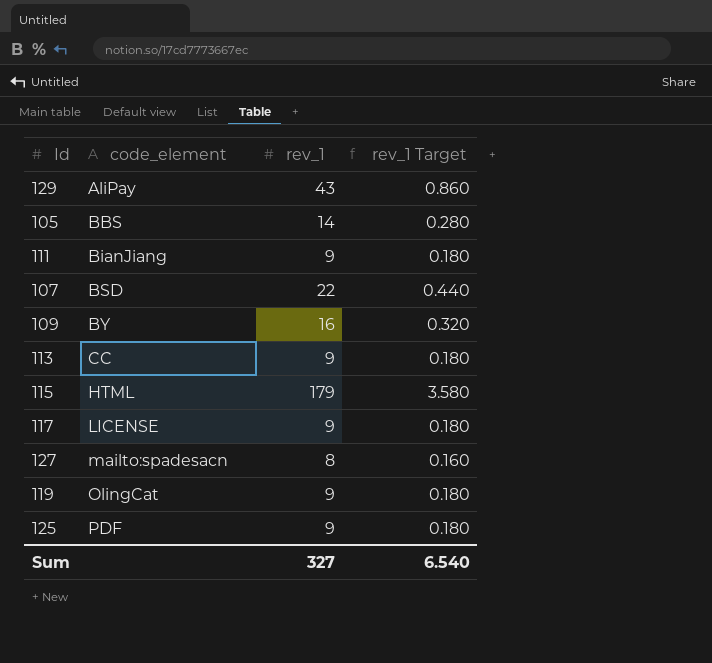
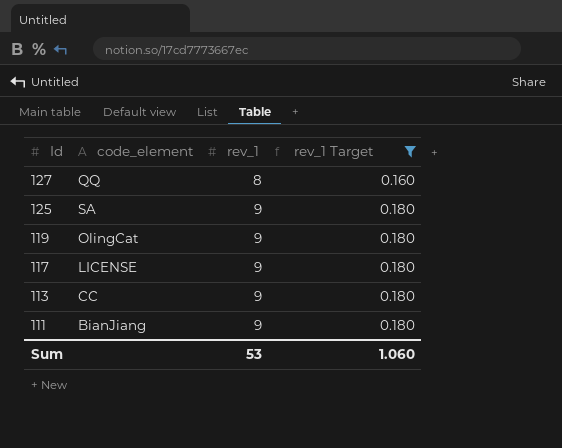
filter: none -> rev_1 Target <= 0.180
row order: code_element ascending -> Id descending
127 | code_element: mailto:spadesacn -> QQ
125 | code_element: PDF -> SA
Sum | rev_1: 327 -> 53
Sum | rev_1 Target: 6.540 -> 1.060

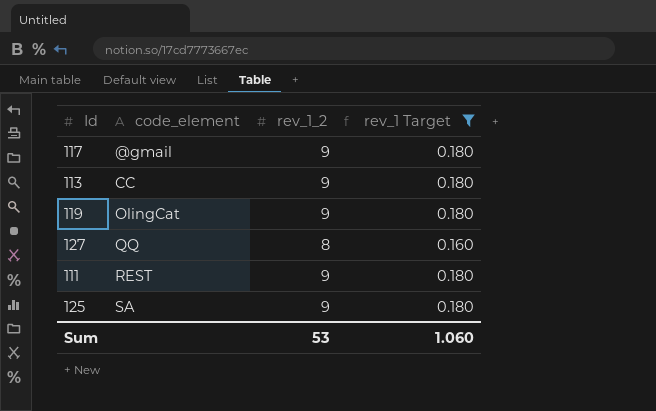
row order: Id descending -> code_element ascending
column name: rev_1 -> rev_1_2
117 | code_element: LICENSE -> @gmail
111 | code_element: BianJiang -> REST

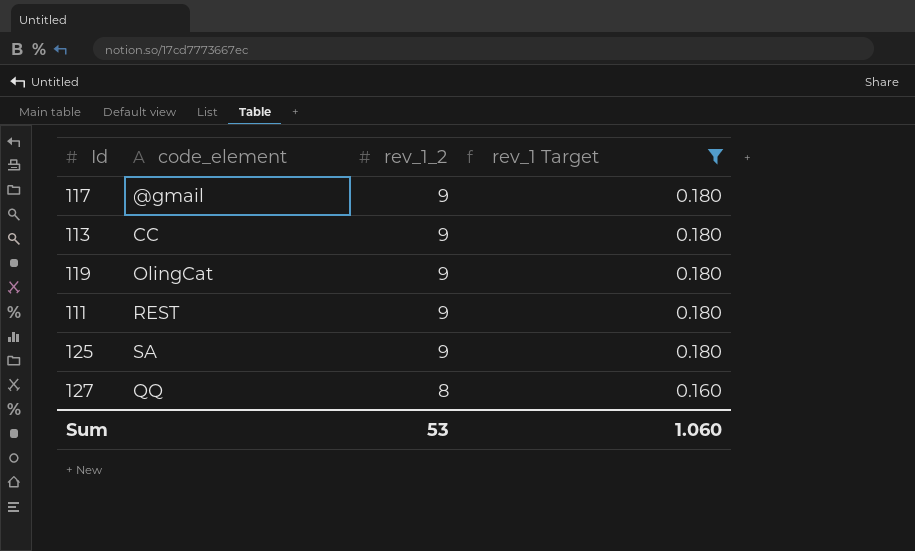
row order: code_element ascending -> rev_1_2 descending

